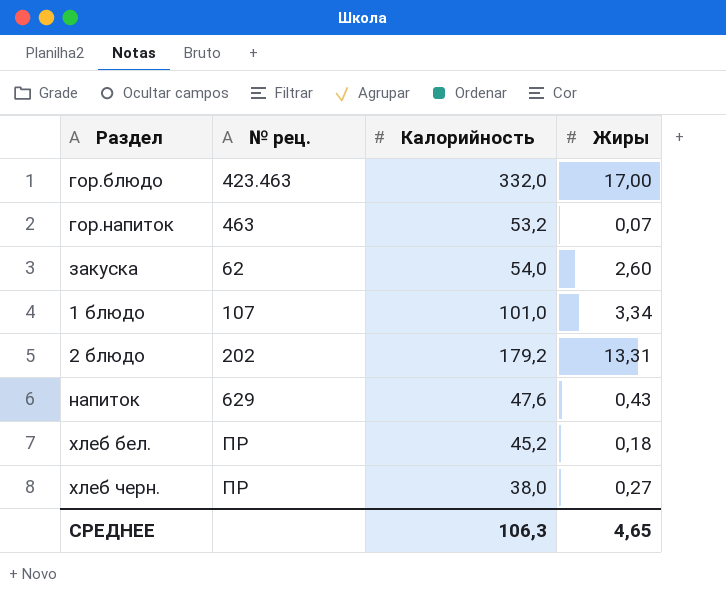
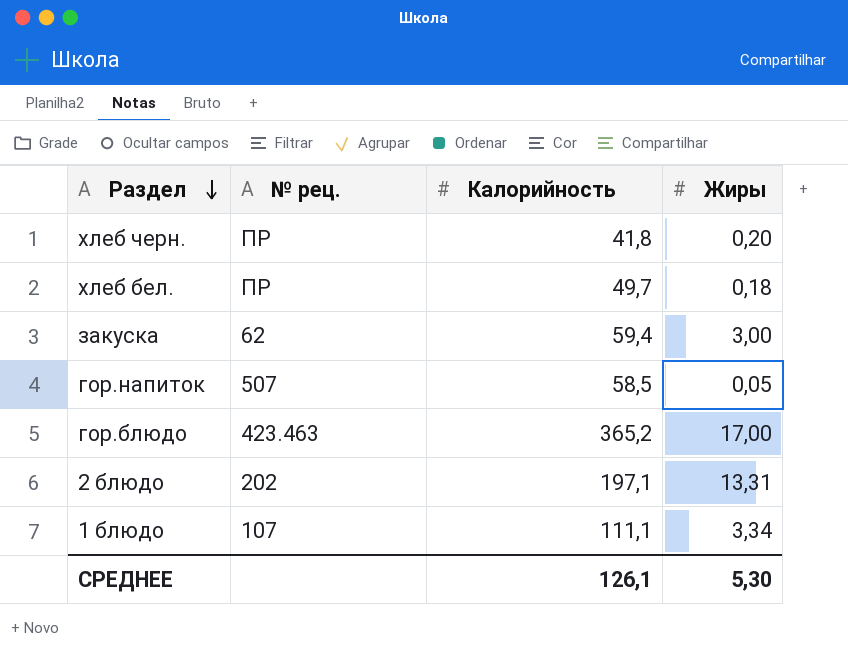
row order: none -> Раздел descending
row напиток: 629 | 47,6 | 0,43 -> none
хлеб черн. | Калорийность: 38,0 -> 41,8
хлеб черн. | Жиры: 0,27 -> 0,20
хлеб бел. | Калорийность: 45,2 -> 49,7
закуска | Калорийность: 54,0 -> 59,4
закуска | Жиры: 2,60 -> 3,00
гор.напиток | № рец.: 463 -> 507
гор.напиток | Калорийность: 53,2 -> 58,5
гор.напиток | Жиры: 0,07 -> 0,05
гор.блюдо | Калорийность: 332,0 -> 365,2
2 блюдо | Калорийность: 179,2 -> 197,1
1 блюдо | Калорийность: 101,0 -> 111,1
СРЕДНЕЕ | Калорийность: 106,3 -> 126,1
СРЕДНЕЕ | Жиры: 4,65 -> 5,30

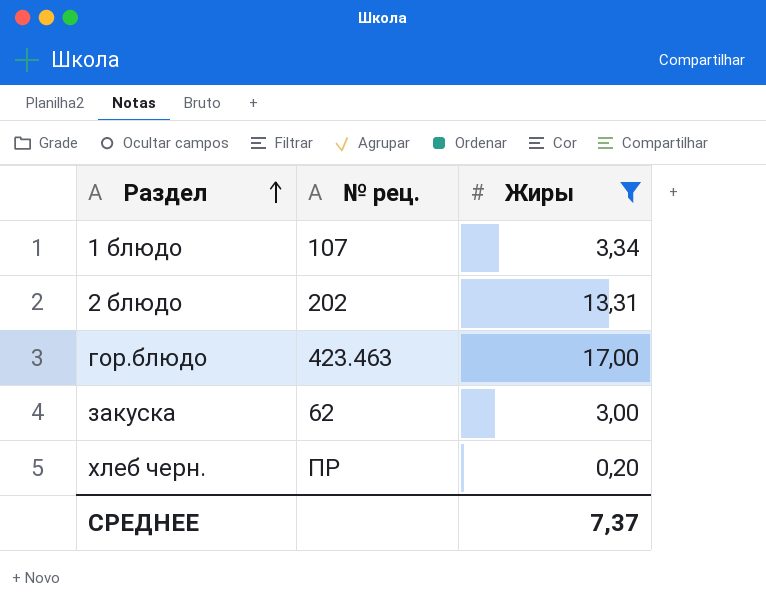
filter: none -> Жиры >= 0,20
row order: Раздел descending -> Раздел ascending
column Калорийность | position: 3 -> none
СРЕДНЕЕ | Жиры: 5,30 -> 7,37

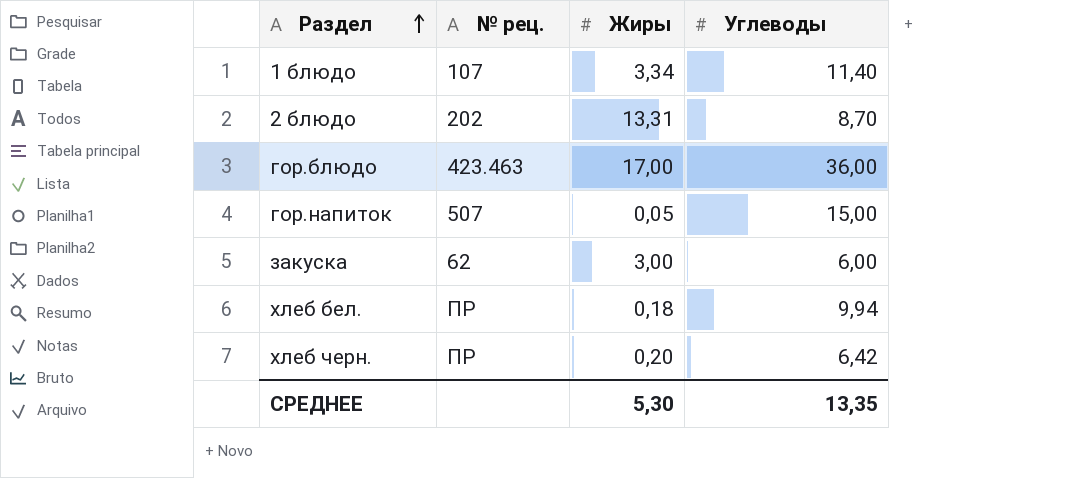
filter: Жиры >= 0,20 -> none
column Углеводы | position: none -> 4
СРЕДНЕЕ | Жиры: 7,37 -> 5,30

